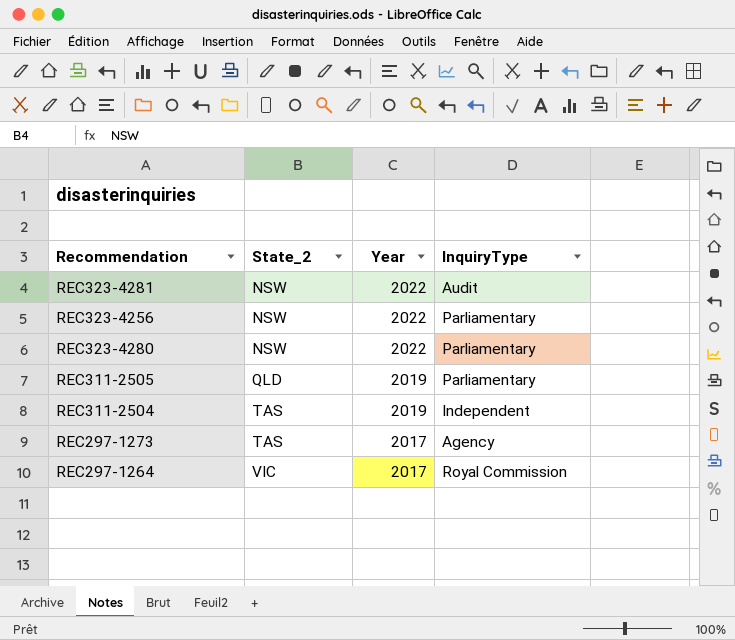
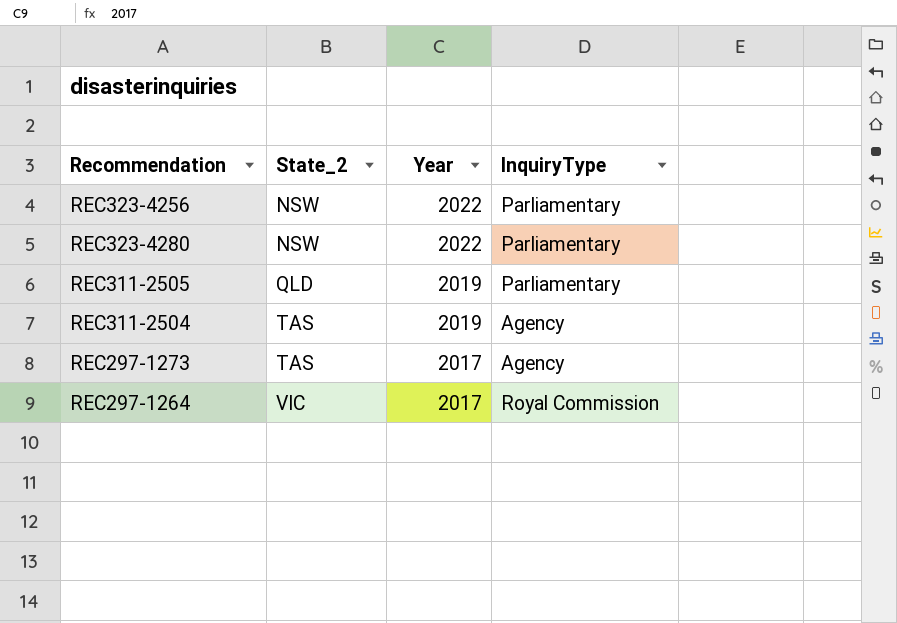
row REC323-4281: NSW | 2022 | Audit -> none
REC311-2504 | InquiryType: Independent -> Agency

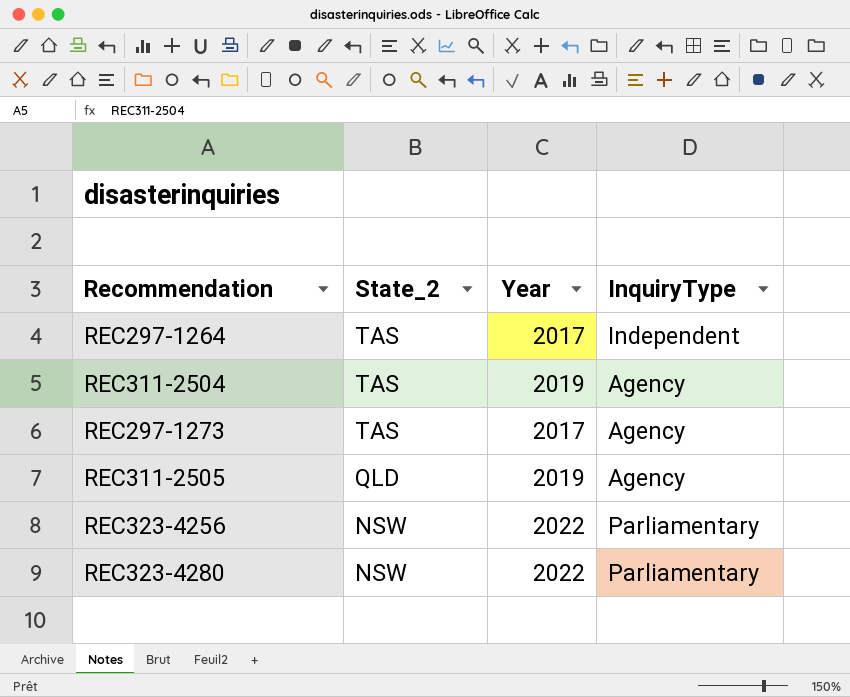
row order: State_2 ascending -> State_2 descending
REC297-1264 | State_2: VIC -> TAS
REC297-1264 | InquiryType: Royal Commission -> Independent
REC311-2505 | InquiryType: Parliamentary -> Agency

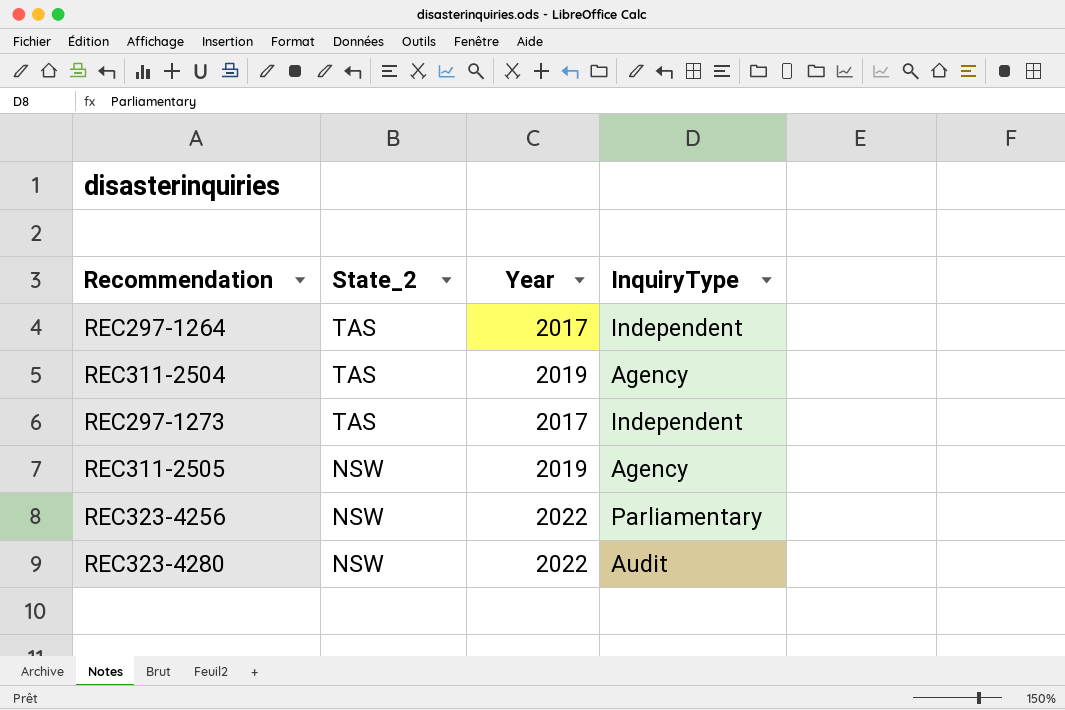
REC297-1273 | InquiryType: Agency -> Independent
REC311-2505 | State_2: QLD -> NSW
REC323-4280 | InquiryType: Parliamentary -> Audit

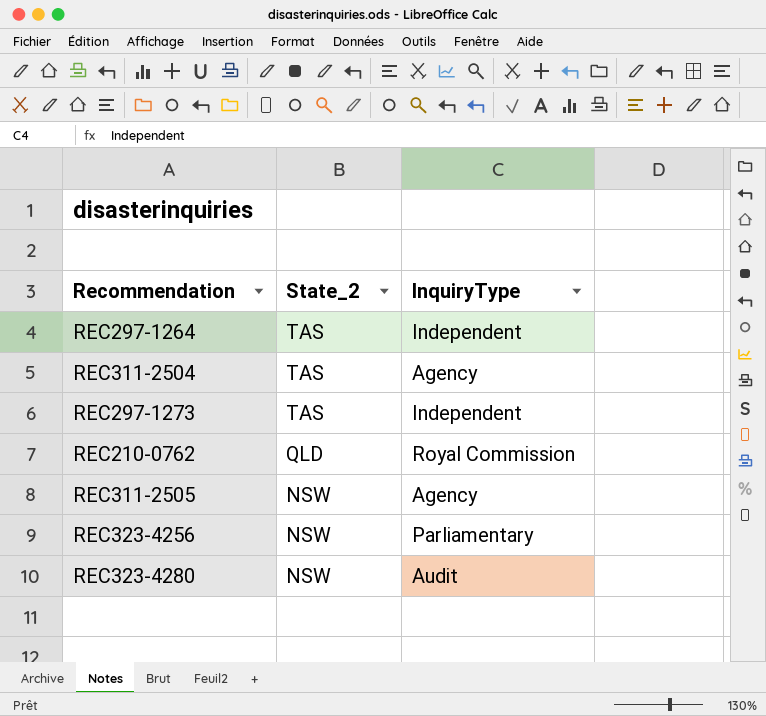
column Year | position: 3 -> none
row REC210-0762: none -> QLD | Royal Commission

